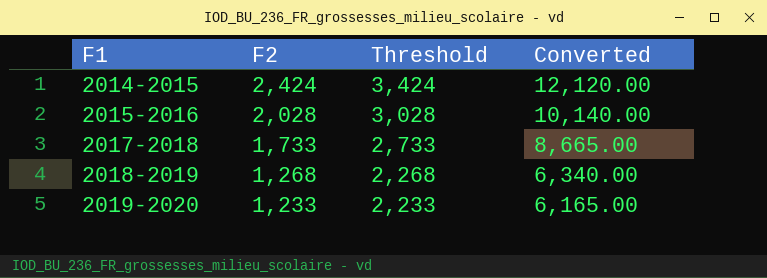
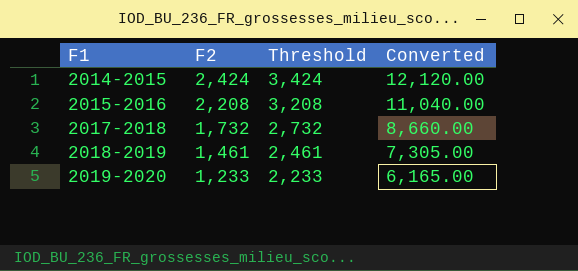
2015-2016 | F2: 2,028 -> 2,208
2015-2016 | Threshold: 3,028 -> 3,208
2015-2016 | Converted: 10,140.00 -> 11,040.00
2017-2018 | F2: 1,733 -> 1,732
2017-2018 | Threshold: 2,733 -> 2,732
2017-2018 | Converted: 8,665.00 -> 8,660.00
2018-2019 | F2: 1,268 -> 1,461
2018-2019 | Threshold: 2,268 -> 2,461
2018-2019 | Converted: 6,340.00 -> 7,305.00

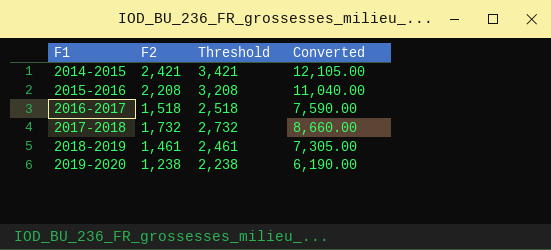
2014-2015 | F2: 2,424 -> 2,421
2014-2015 | Threshold: 3,424 -> 3,421
2014-2015 | Converted: 12,120.00 -> 12,105.00
row 2016-2017: none -> 1,518 | 2,518 | 7,590.00
2019-2020 | F2: 1,233 -> 1,238
2019-2020 | Threshold: 2,233 -> 2,238
2019-2020 | Converted: 6,165.00 -> 6,190.00

